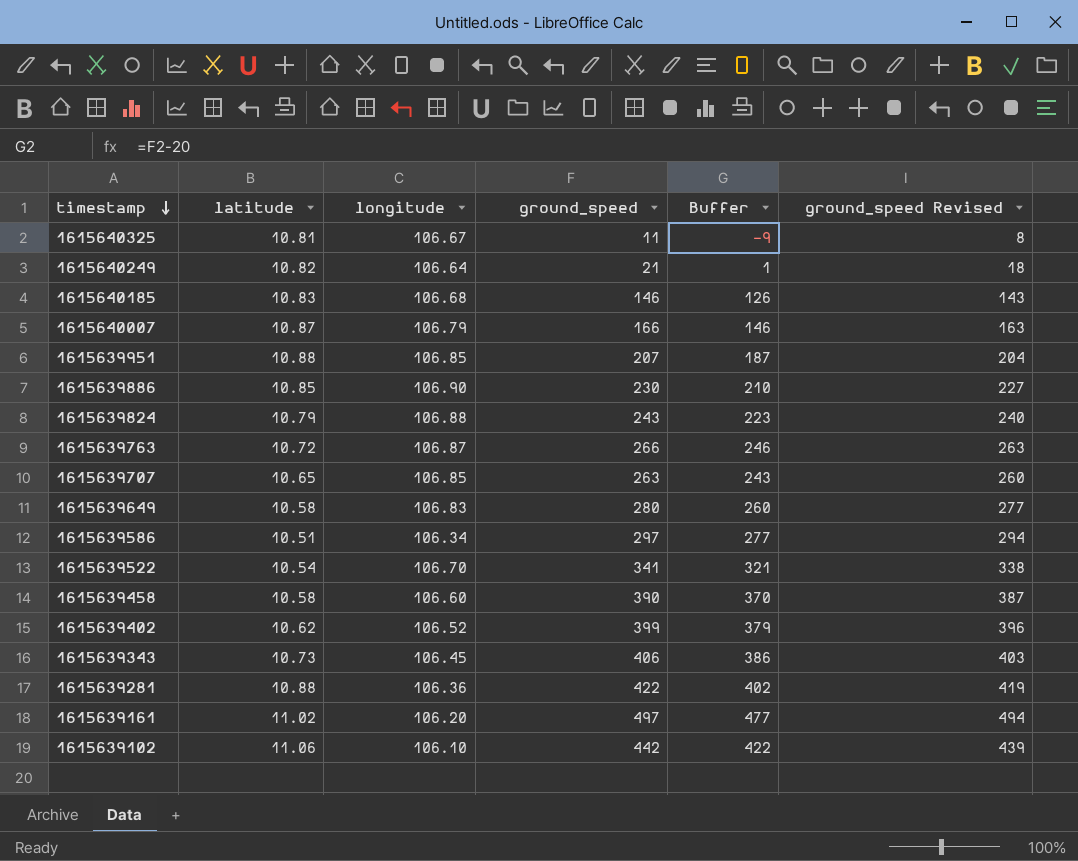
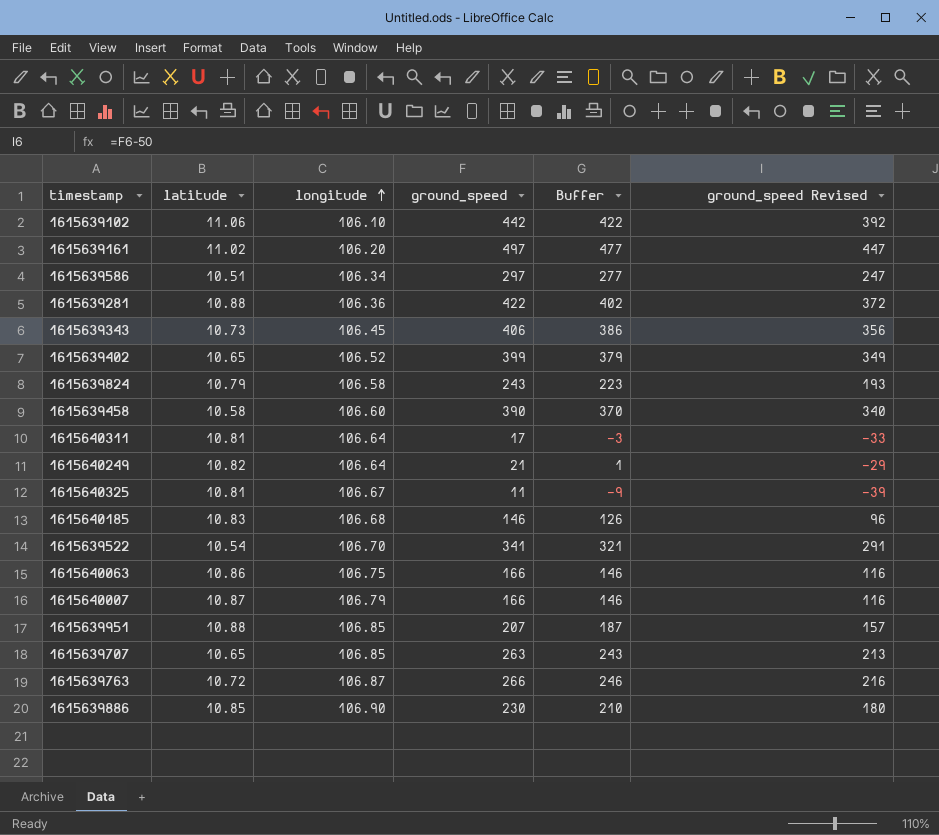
row order: timestamp descending -> longitude ascending
column ground_speed Revised | formula: [ground_speed] - 3 -> [ground_speed] - 50
row 1615639649: 10.58 | 106.83 | 280 | 260 | 277 -> none
1615639402 | latitude: 10.62 -> 10.65
1615639824 | longitude: 106.88 -> 106.58
row 1615640311: none -> 10.81 | 106.64 | 17 | -3 | -33
row 1615640063: none -> 10.86 | 106.75 | 166 | 146 | 116

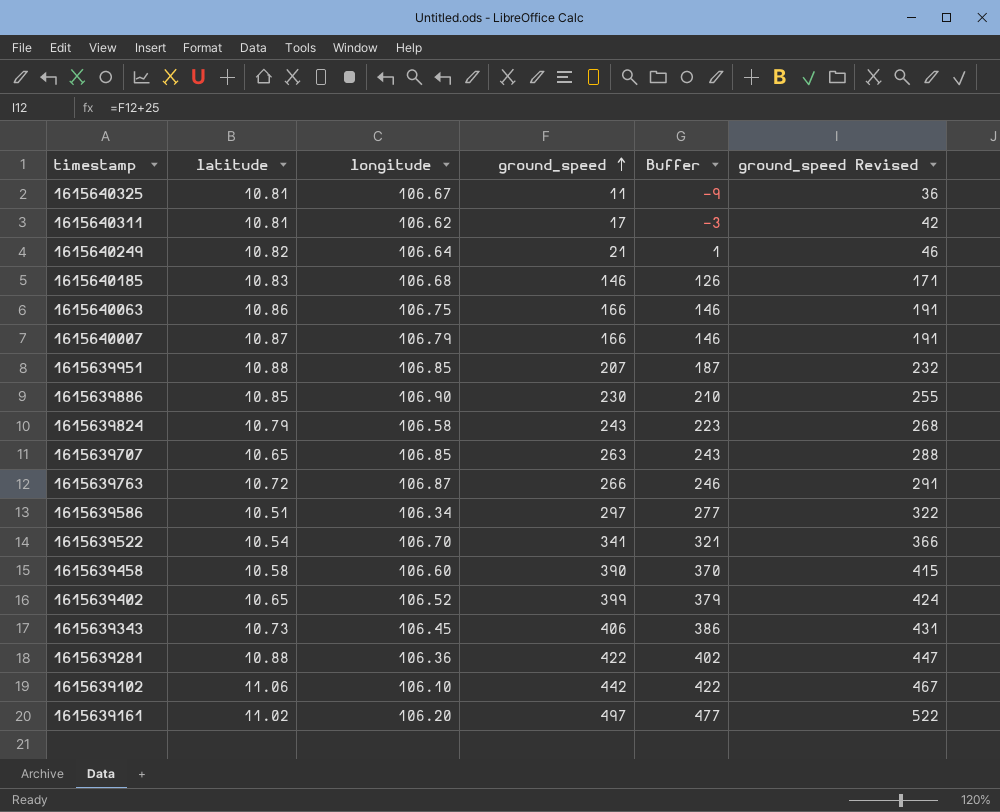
row order: longitude ascending -> ground_speed ascending
column ground_speed Revised | formula: [ground_speed] - 50 -> [ground_speed] + 25
1615640311 | longitude: 106.64 -> 106.62

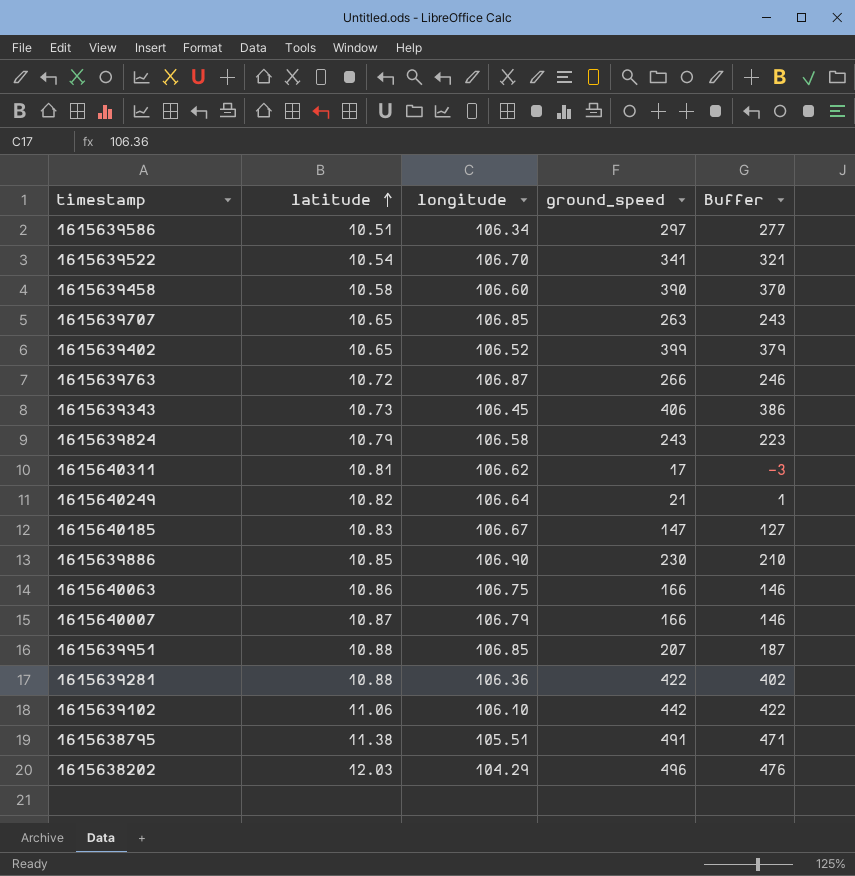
row order: ground_speed ascending -> latitude ascending
column ground_speed Revised | formula: [ground_speed] + 25 -> none
row 1615640325: 10.81 | 106.67 | 11 | -9 | 36 -> none
row 1615639161: 11.02 | 106.20 | 497 | 477 | 522 -> none
1615640185 | longitude: 106.68 -> 106.67
1615640185 | ground_speed: 146 -> 147
1615640185 | Buffer: 126 -> 127
row 1615638795: none -> 11.38 | 105.51 | 491 | 471
row 1615638202: none -> 12.03 | 104.29 | 496 | 476

